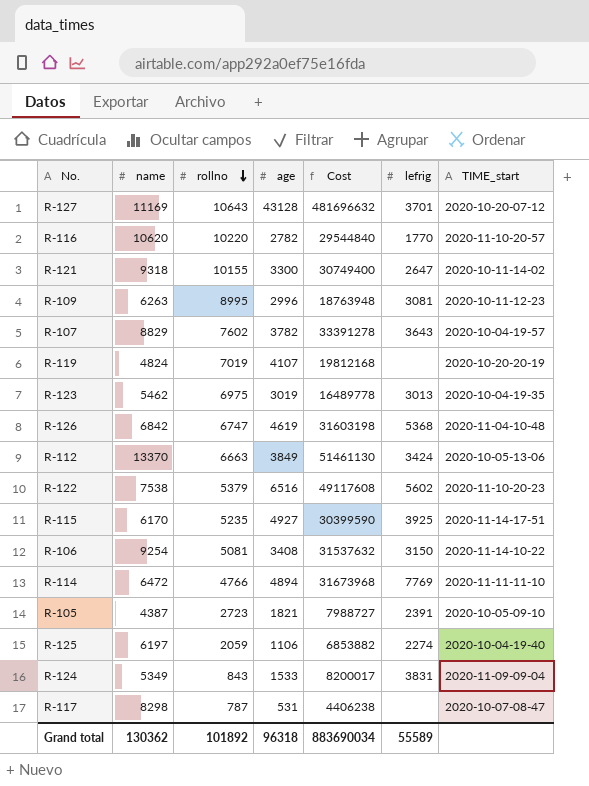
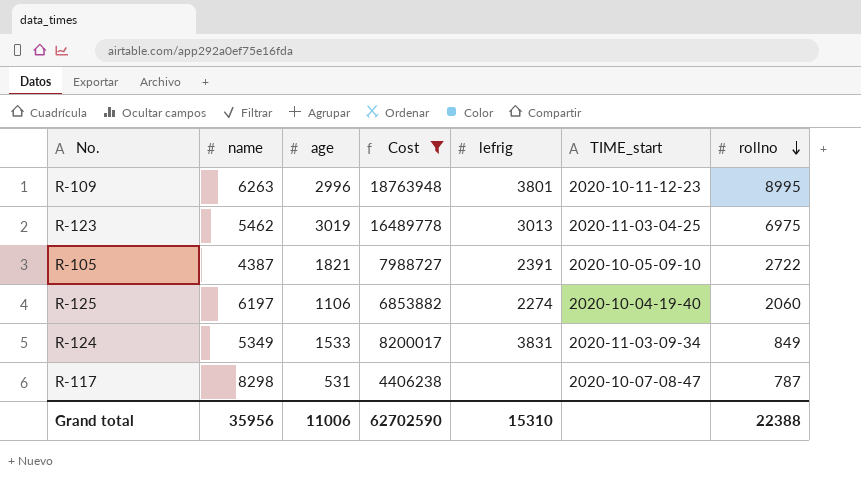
filter: none -> Cost <= 18763948
column rollno | position: 3 -> 7
R-109 | lefrig: 3081 -> 3801
R-123 | TIME_start: 2020-10-04-19-35 -> 2020-11-03-04-25
R-105 | rollno: 2723 -> 2722
R-125 | rollno: 2059 -> 2060
R-124 | TIME_start: 2020-11-09-09-04 -> 2020-11-03-09-34
R-124 | rollno: 843 -> 849
Grand total | name: 130362 -> 35956
Grand total | age: 96318 -> 11006
Grand total | Cost: 883690034 -> 62702590
Grand total | lefrig: 55589 -> 15310
Grand total | rollno: 101892 -> 22388

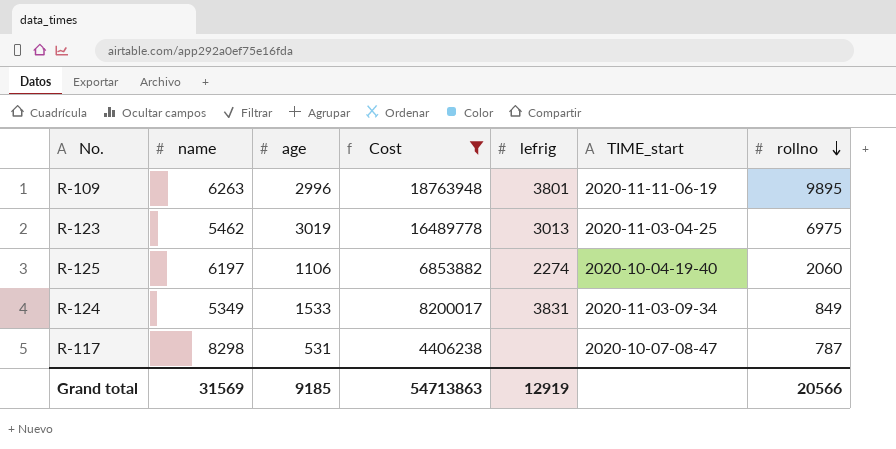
row R-105: 4387 | 1821 | 7988727 | 2391 | 2020-10-05-09-10 | 2722 -> none
R-109 | TIME_start: 2020-10-11-12-23 -> 2020-11-11-06-19
R-109 | rollno: 8995 -> 9895
Grand total | name: 35956 -> 31569
Grand total | age: 11006 -> 9185
Grand total | Cost: 62702590 -> 54713863
Grand total | lefrig: 15310 -> 12919
Grand total | rollno: 22388 -> 20566

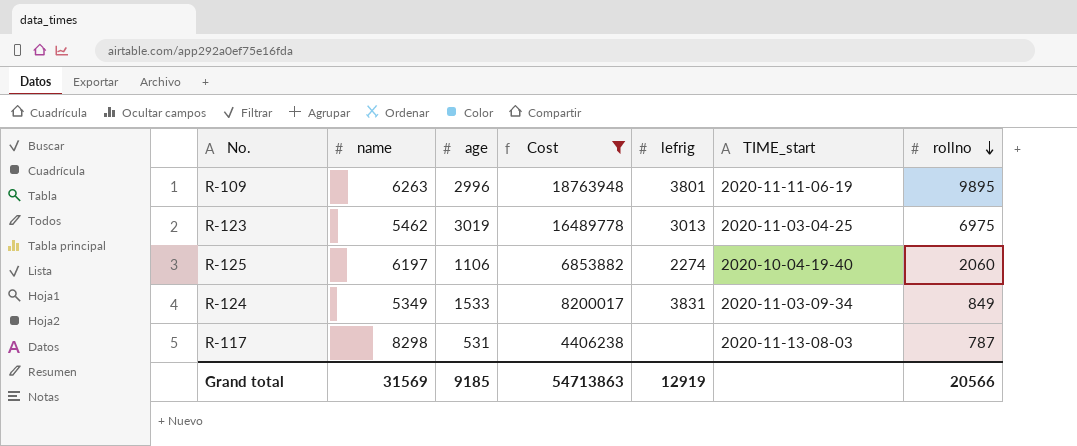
R-117 | TIME_start: 2020-10-07-08-47 -> 2020-11-13-08-03

